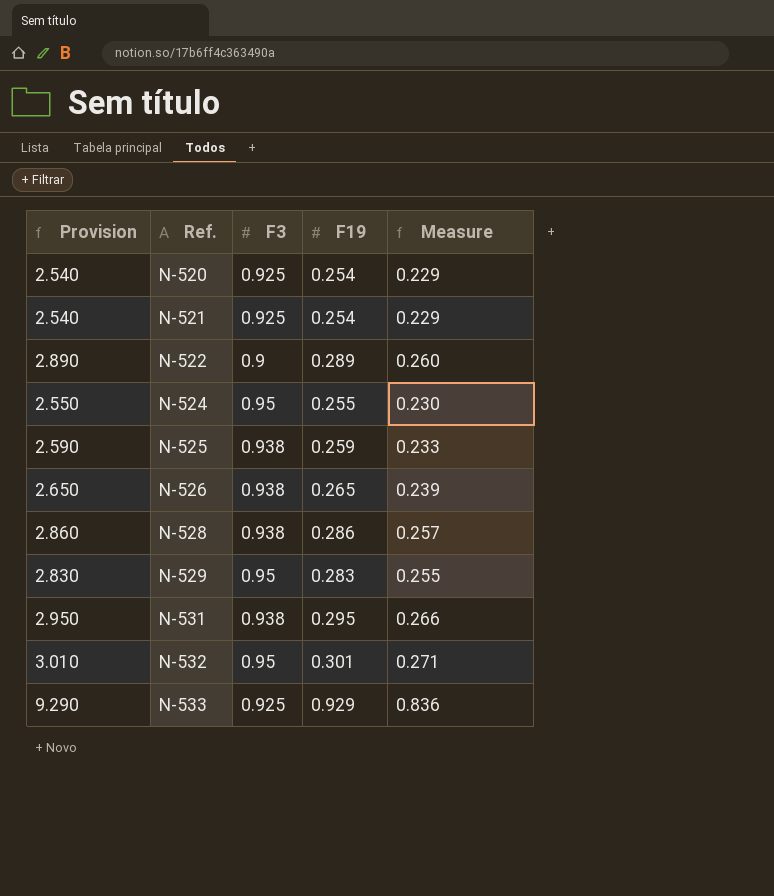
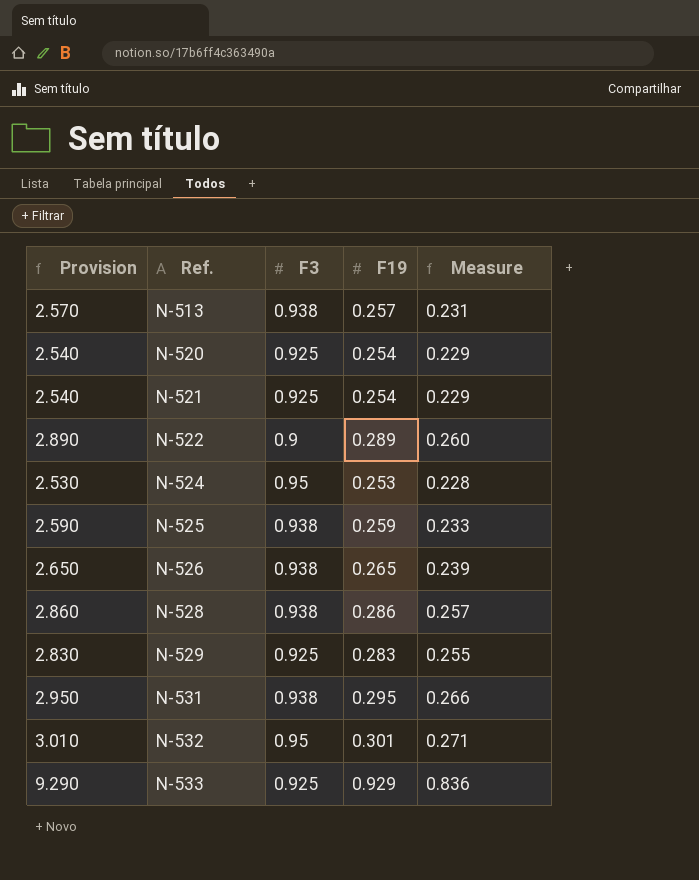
row N-513: none -> 2.570 | 0.938 | 0.257 | 0.231
N-524 | Provision: 2.550 -> 2.530
N-524 | F19: 0.255 -> 0.253
N-524 | Measure: 0.230 -> 0.228
N-529 | F3: 0.95 -> 0.925

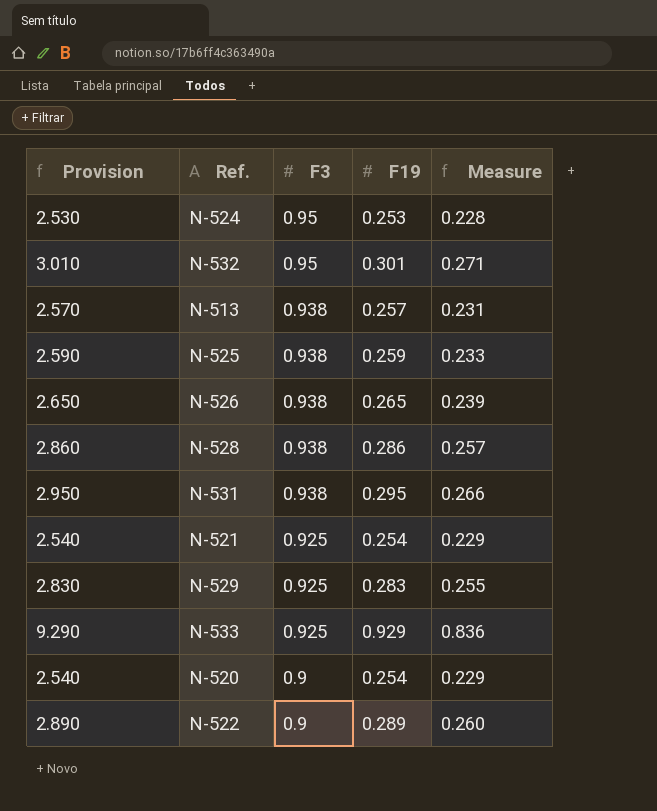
row order: Ref. ascending -> F3 descending
N-520 | F3: 0.925 -> 0.9

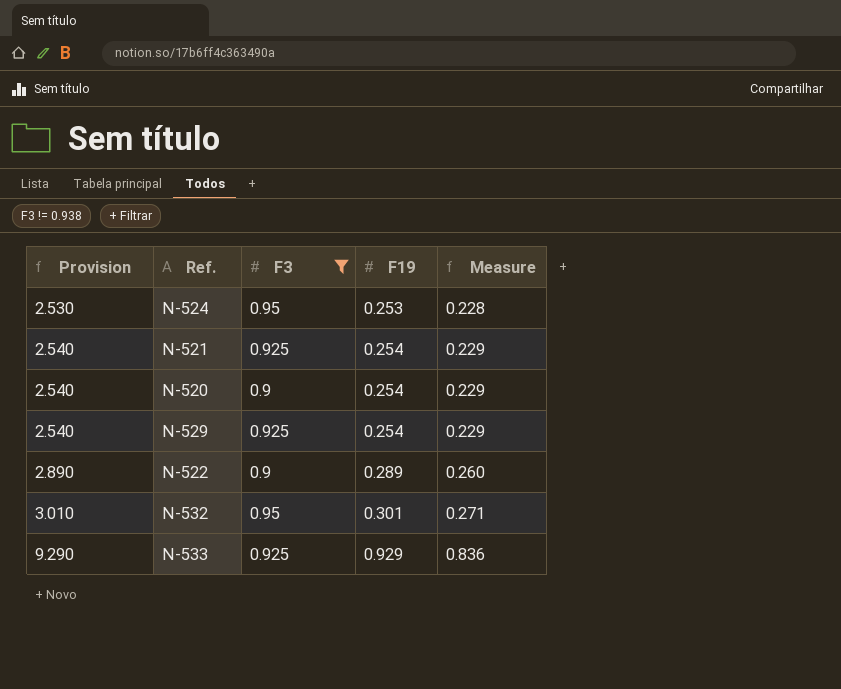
filter: none -> F3 != 0.938
row order: F3 descending -> Provision ascending
N-529 | Provision: 2.830 -> 2.540
N-529 | F19: 0.283 -> 0.254
N-529 | Measure: 0.255 -> 0.229

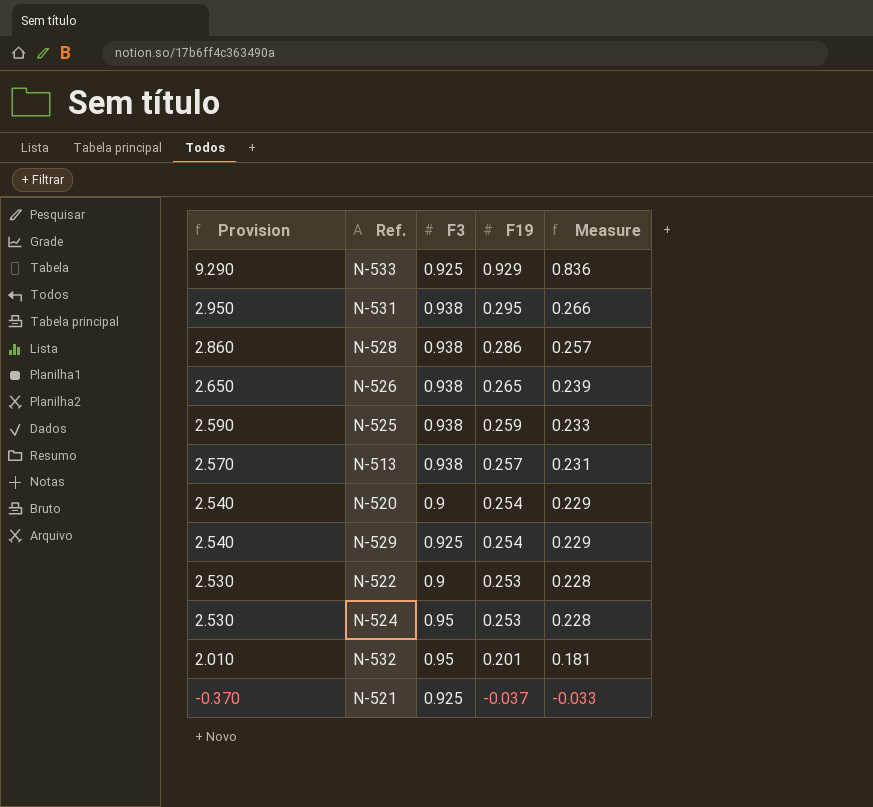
filter: F3 != 0.938 -> none
row order: Provision ascending -> Provision descending
N-522 | Provision: 2.890 -> 2.530
N-522 | F19: 0.289 -> 0.253
N-522 | Measure: 0.260 -> 0.228
N-532 | Provision: 3.010 -> 2.010
N-532 | F19: 0.301 -> 0.201
N-532 | Measure: 0.271 -> 0.181
N-521 | Provision: 2.540 -> -0.370
N-521 | F19: 0.254 -> -0.037
N-521 | Measure: 0.229 -> -0.033

